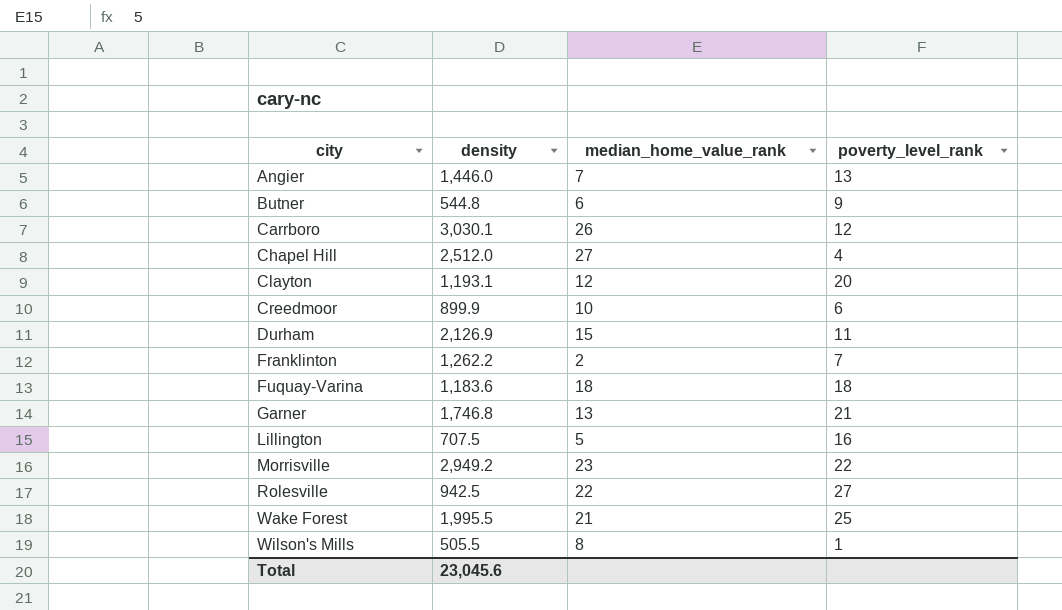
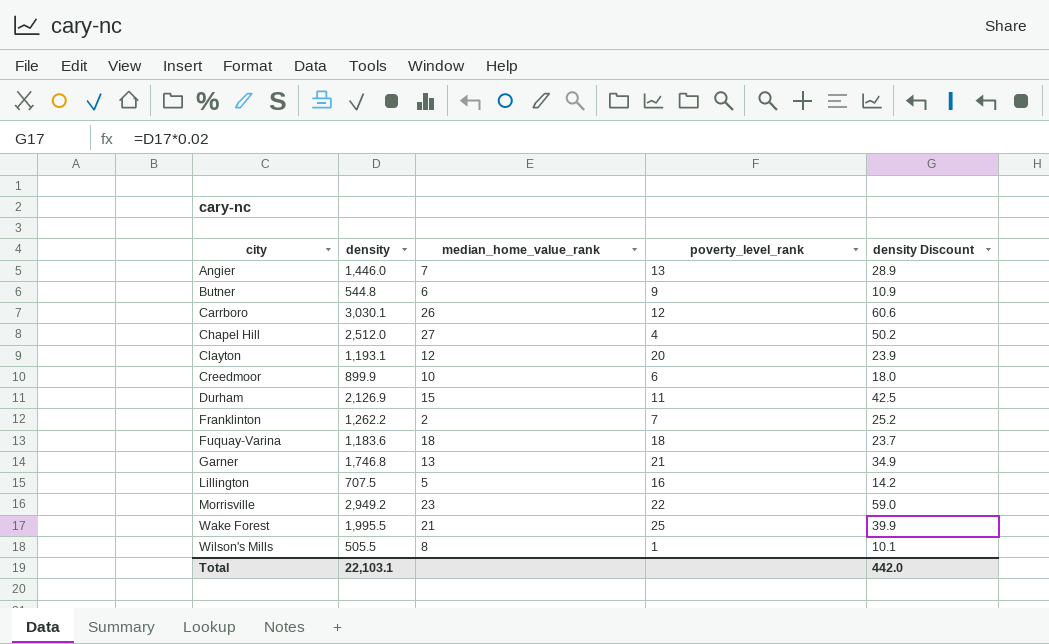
column density Discount | formula: none -> [density] * 0.02
row Rolesville: 942.5 | 22 | 27 -> none
Total | density: 23,045.6 -> 22,103.1

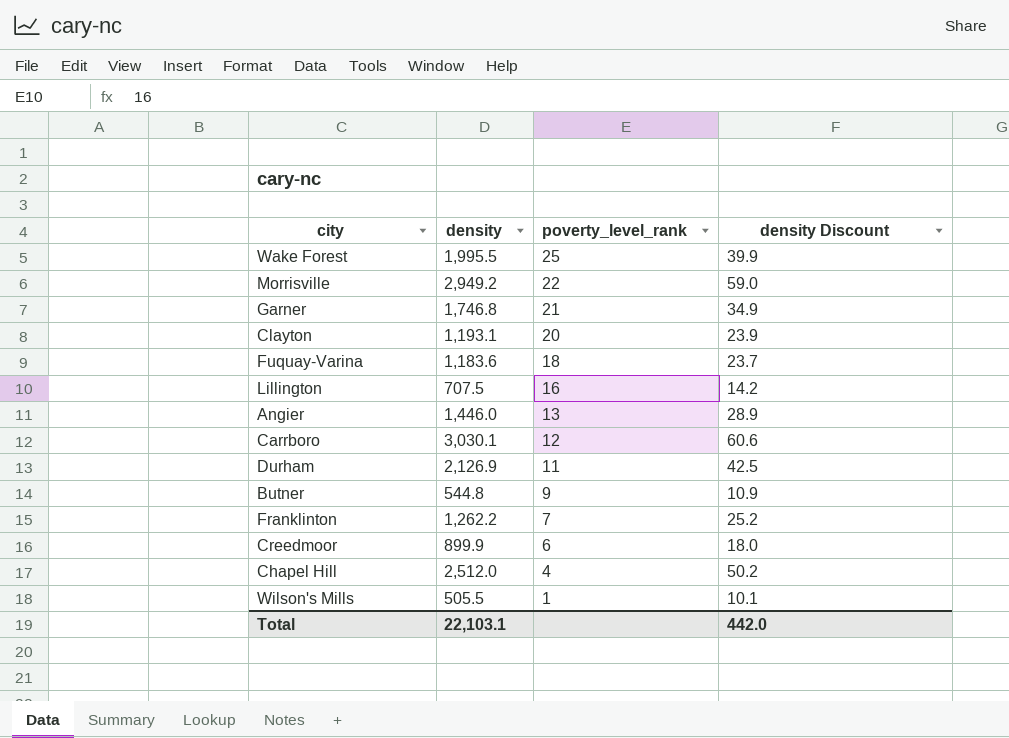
row order: city ascending -> poverty_level_rank descending
column median_home_value_rank | position: 3 -> none

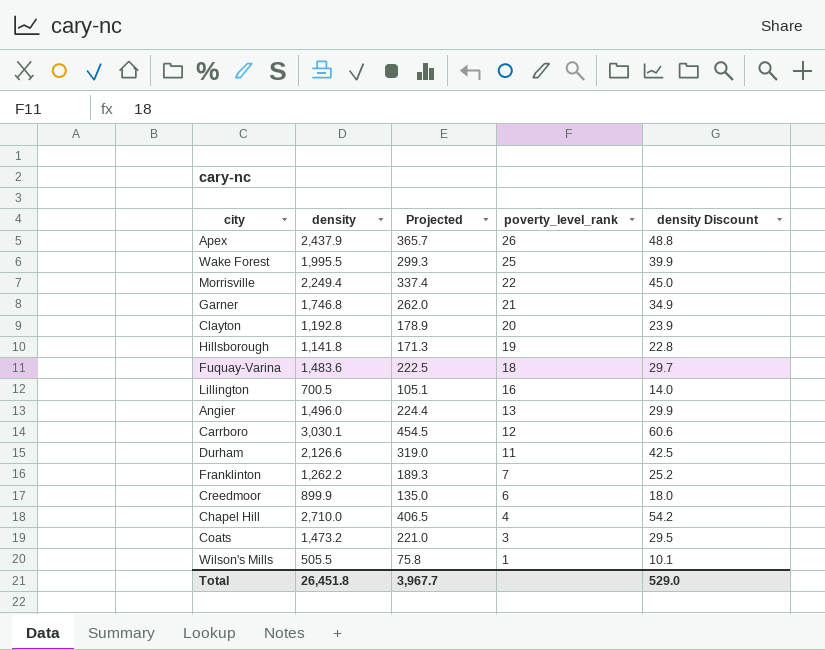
column Projected | formula: none -> [density] * 0.15
row Butner: 544.8 | 9 | 10.9 -> none
row Apex: none -> 2,437.9 | 365.7 | 26 | 48.8
Morrisville | density: 2,949.2 -> 2,249.4
Morrisville | density Discount: 59.0 -> 45.0
Clayton | density: 1,193.1 -> 1,192.8
row Hillsborough: none -> 1,141.8 | 171.3 | 19 | 22.8
Fuquay-Varina | density: 1,183.6 -> 1,483.6
Fuquay-Varina | density Discount: 23.7 -> 29.7
Lillington | density: 707.5 -> 700.5
Lillington | density Discount: 14.2 -> 14.0
Angier | density: 1,446.0 -> 1,496.0
Angier | density Discount: 28.9 -> 29.9
Durham | density: 2,126.9 -> 2,126.6
Chapel Hill | density: 2,512.0 -> 2,710.0
Chapel Hill | density Discount: 50.2 -> 54.2
row Coats: none -> 1,473.2 | 221.0 | 3 | 29.5
Total | density: 22,103.1 -> 26,451.8
Total | density Discount: 442.0 -> 529.0

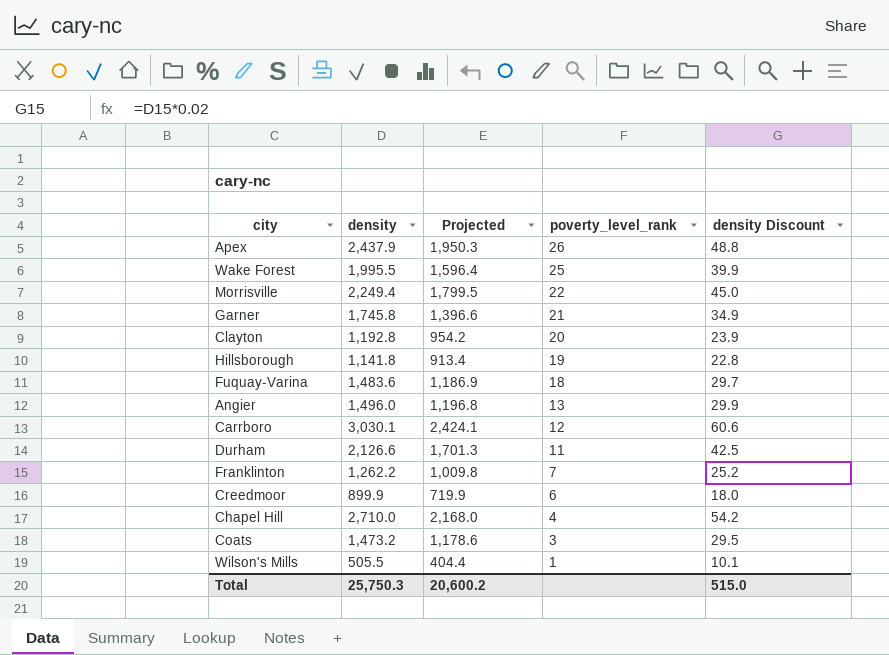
column Projected | formula: [density] * 0.15 -> [density] * 0.8
row Lillington: 700.5 | 105.1 | 16 | 14.0 -> none
Garner | density: 1,746.8 -> 1,745.8
Total | density: 26,451.8 -> 25,750.3
Total | Projected: 3,967.7 -> 20,600.2
Total | density Discount: 529.0 -> 515.0

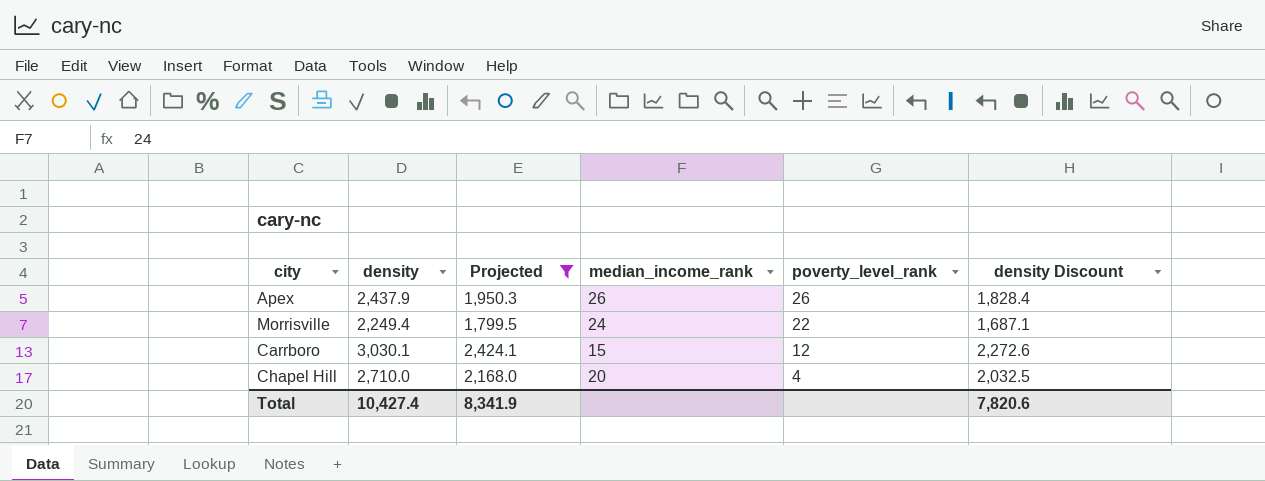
filter: none -> Projected >= 1,799.5
column median_income_rank | position: none -> 4
column density Discount | formula: [density] * 0.02 -> [density] * 0.75
Total | density: 25,750.3 -> 10,427.4
Total | Projected: 20,600.2 -> 8,341.9
Total | density Discount: 515.0 -> 7,820.6

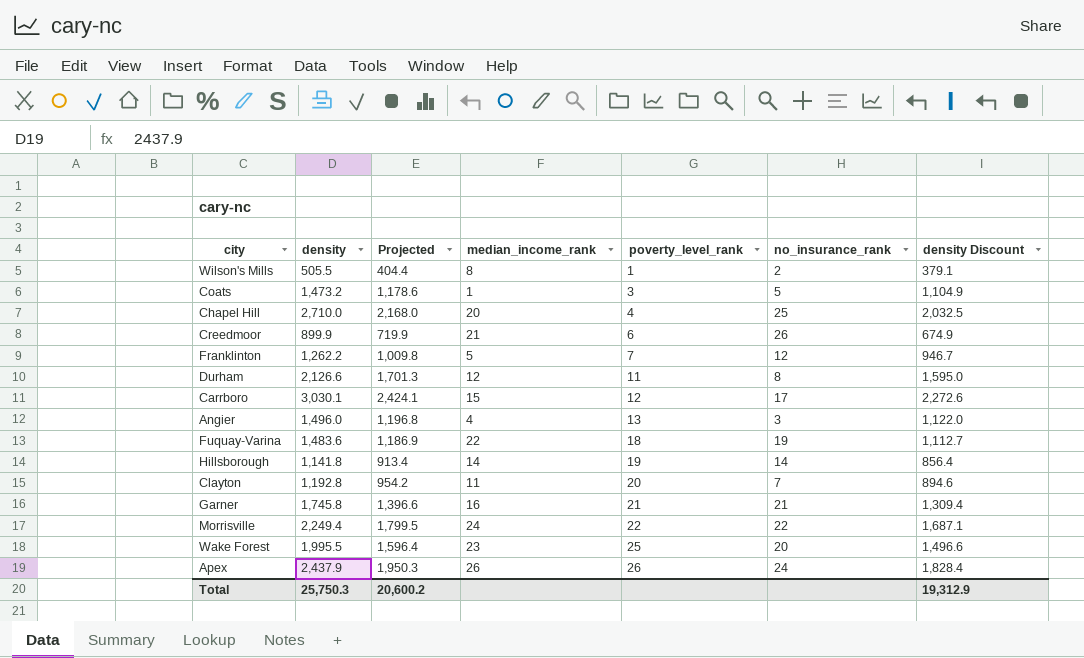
filter: Projected >= 1,799.5 -> none
row order: poverty_level_rank descending -> poverty_level_rank ascending
column no_insurance_rank | position: none -> 6
Total | density: 10,427.4 -> 25,750.3
Total | Projected: 8,341.9 -> 20,600.2
Total | density Discount: 7,820.6 -> 19,312.9

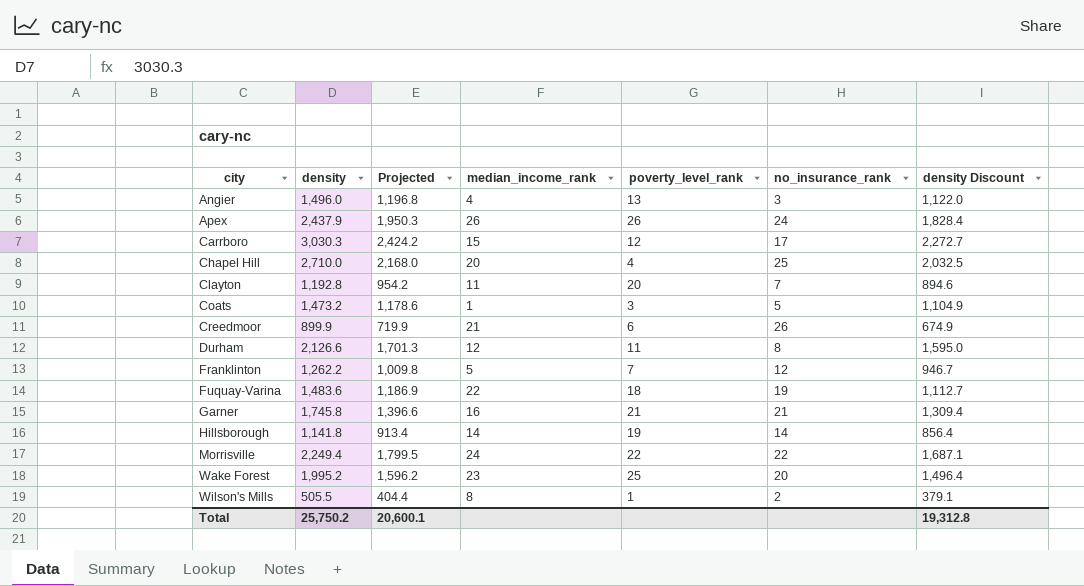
row order: poverty_level_rank ascending -> city ascending
Carrboro | density: 3,030.1 -> 3,030.3
Carrboro | Projected: 2,424.1 -> 2,424.2
Carrboro | density Discount: 2,272.6 -> 2,272.7
Wake Forest | density: 1,995.5 -> 1,995.2
Wake Forest | Projected: 1,596.4 -> 1,596.2
Wake Forest | density Discount: 1,496.6 -> 1,496.4
Total | density: 25,750.3 -> 25,750.2
Total | Projected: 20,600.2 -> 20,600.1
Total | density Discount: 19,312.9 -> 19,312.8

